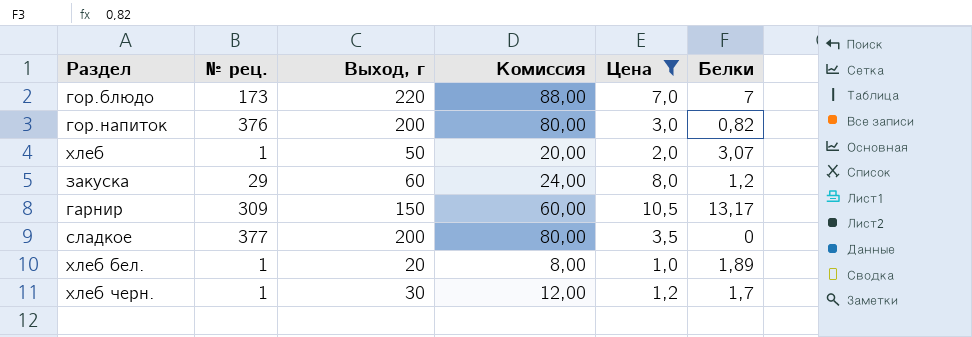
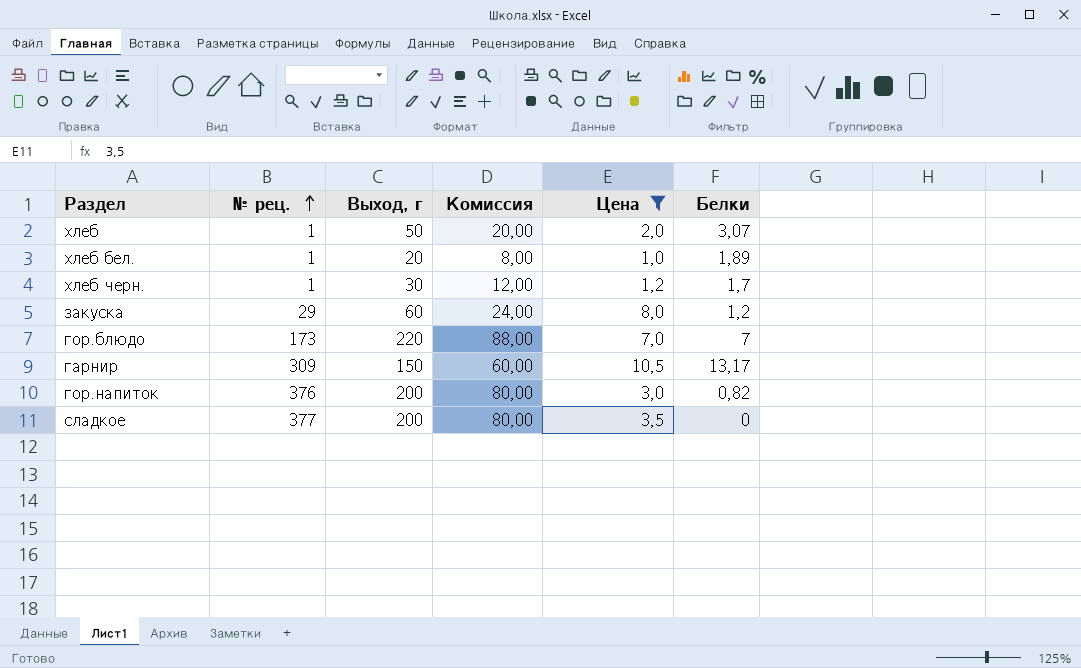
row order: none -> № рец. ascending

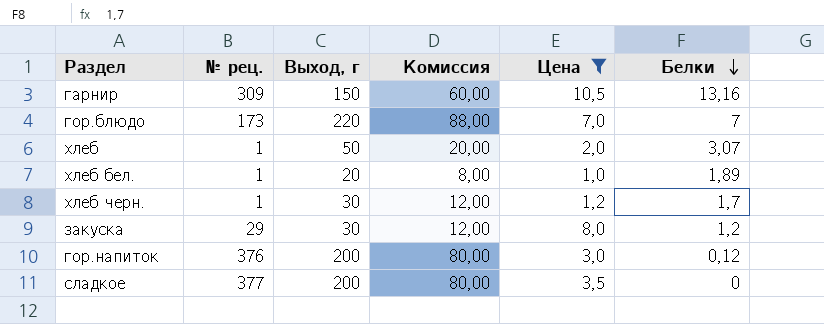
row order: № рец. ascending -> Белки descending
гарнир | Белки: 13,17 -> 13,16
закуска | Выход, г: 60 -> 30
закуска | Комиссия: 24,00 -> 12,00
гор.напиток | Белки: 0,82 -> 0,12

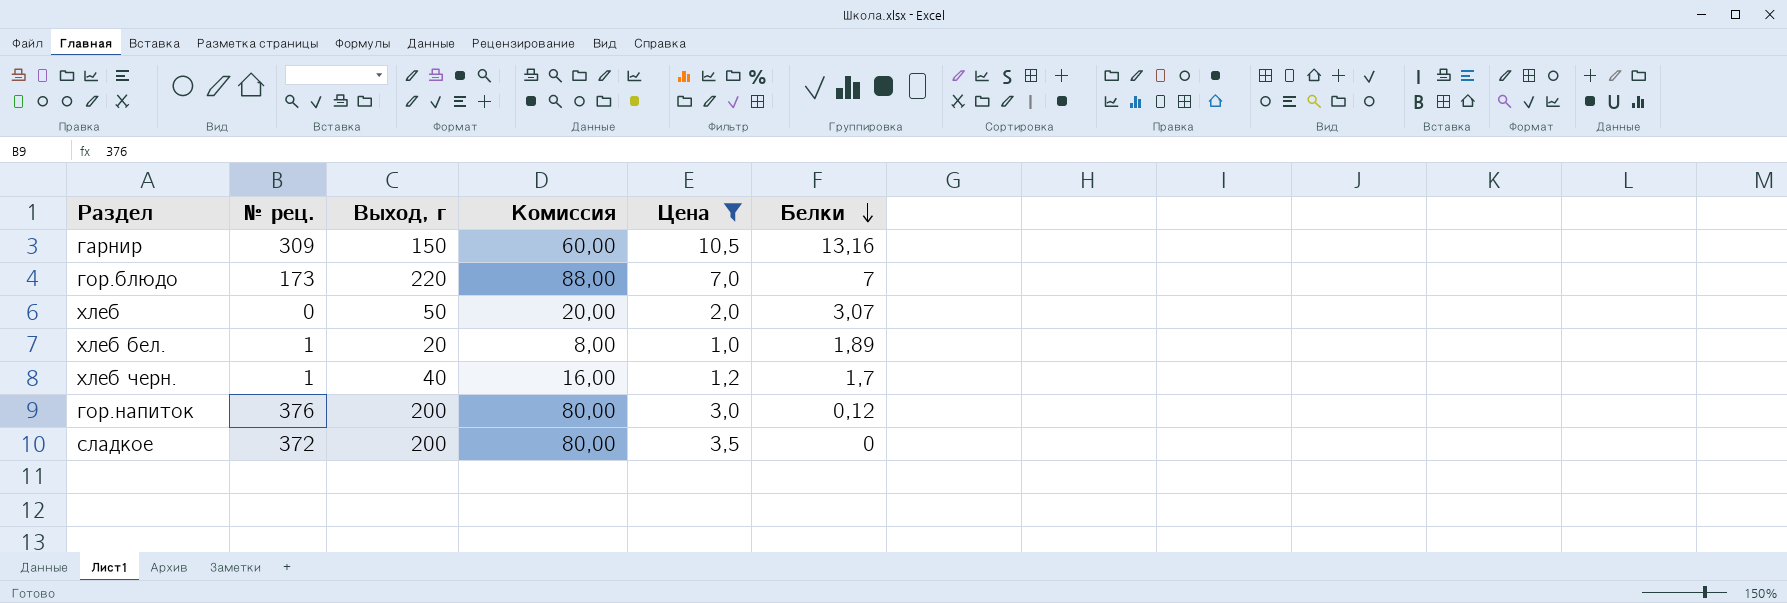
row закуска: 29 | 30 | 12,00 | 8,0 | 1,2 -> none
хлеб | № рец.: 1 -> 0
хлеб черн. | Выход, г: 30 -> 40
хлеб черн. | Комиссия: 12,00 -> 16,00
сладкое | № рец.: 377 -> 372

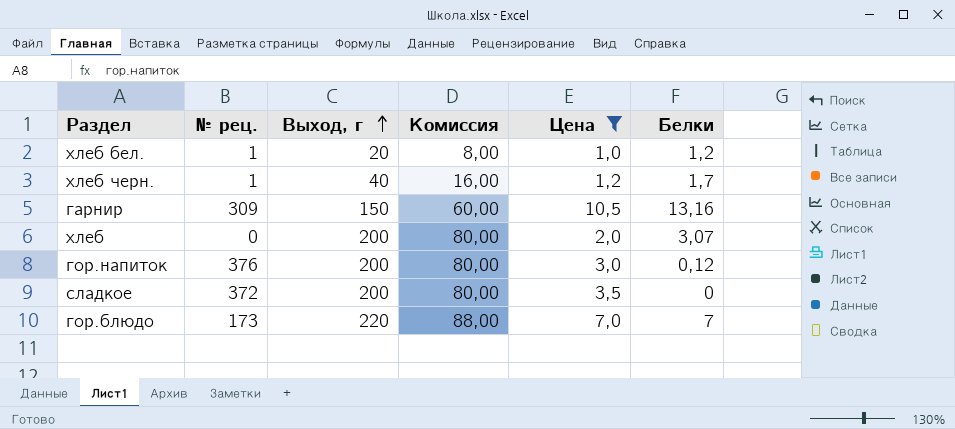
row order: Белки descending -> Выход, г ascending
хлеб бел. | Белки: 1,89 -> 1,2
хлеб | Выход, г: 50 -> 200
хлеб | Комиссия: 20,00 -> 80,00

